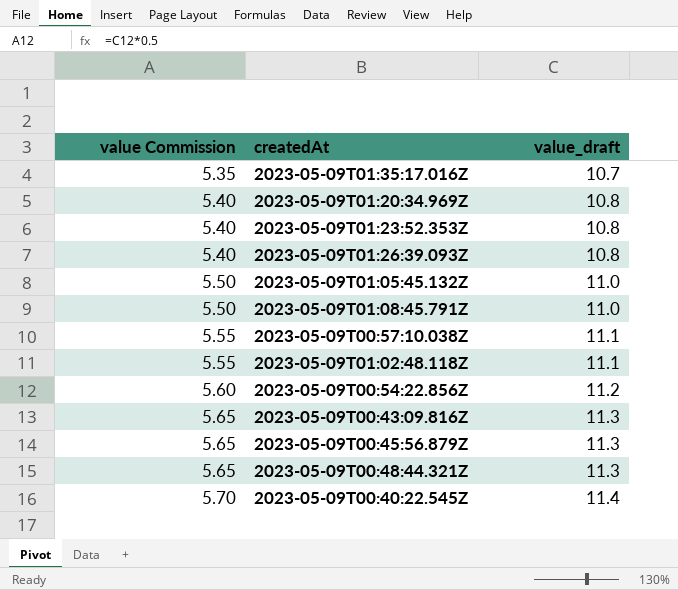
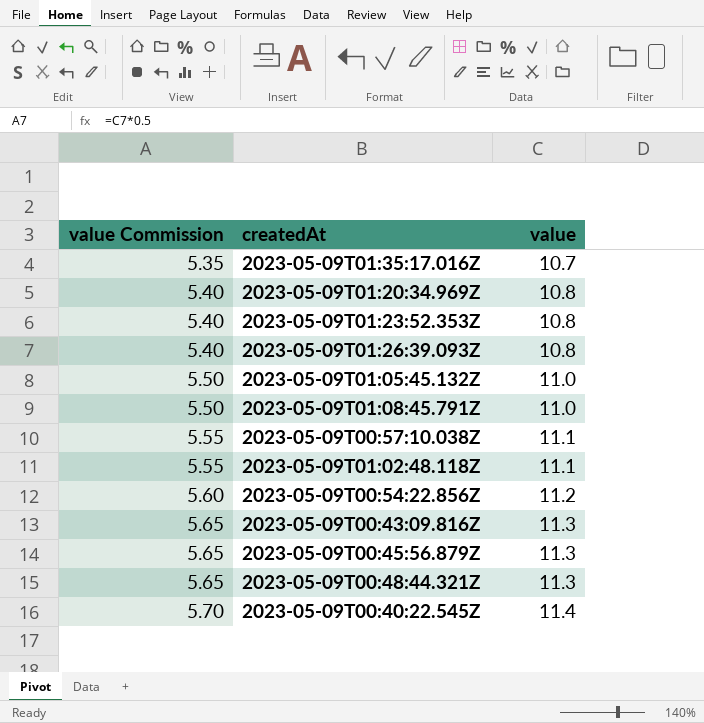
column name: value_draft -> value

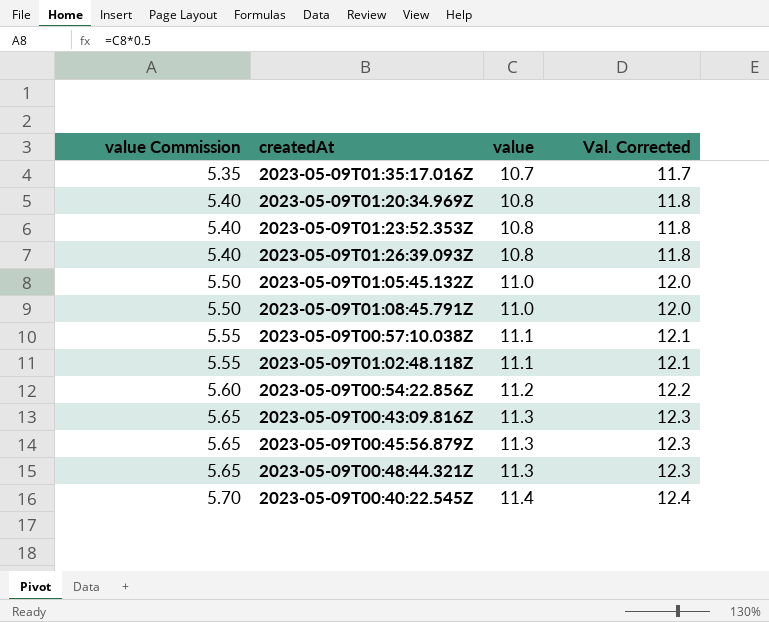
column Val. Corrected | formula: none -> [value] + 1

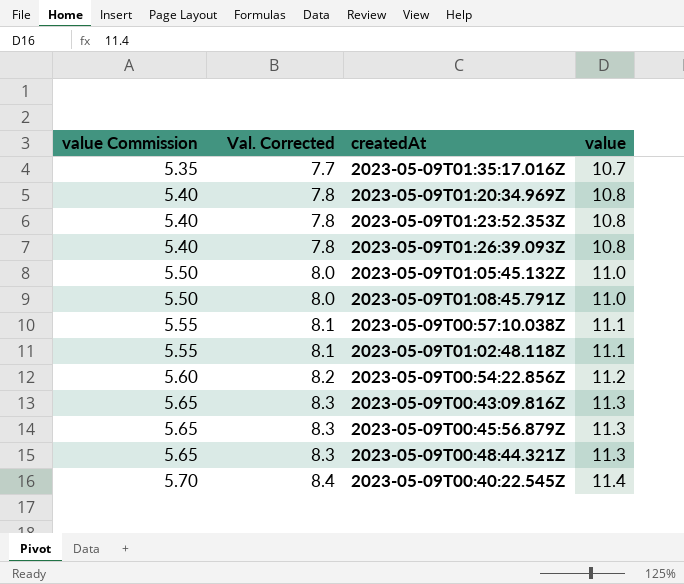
column Val. Corrected | formula: [value] + 1 -> [value] - 3
column Val. Corrected | position: 4 -> 2

